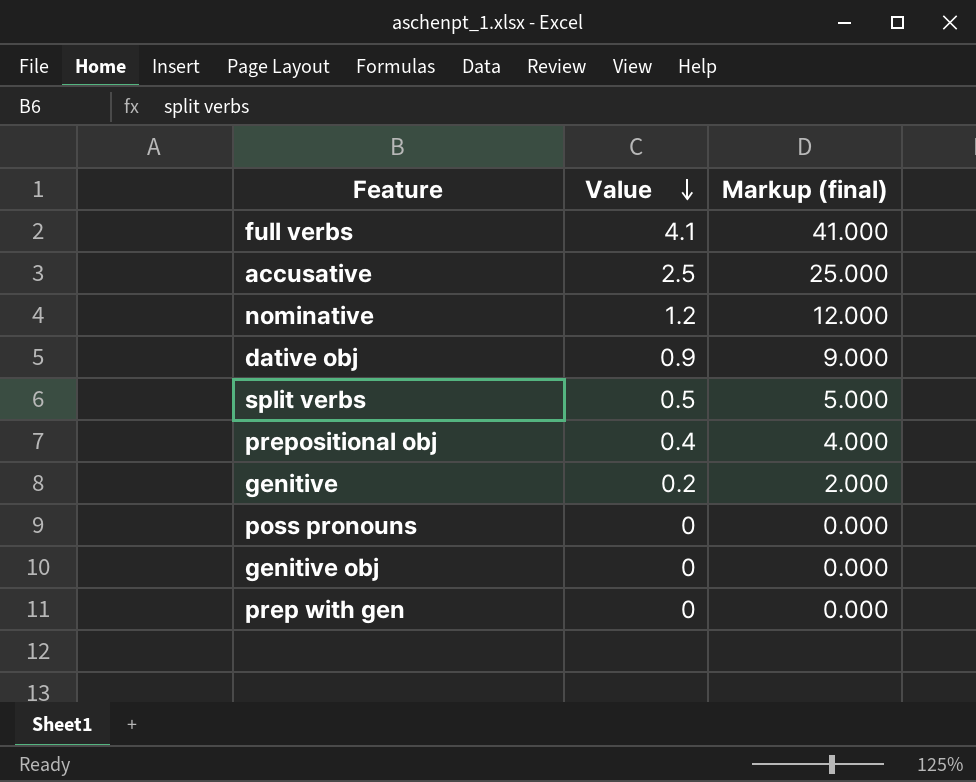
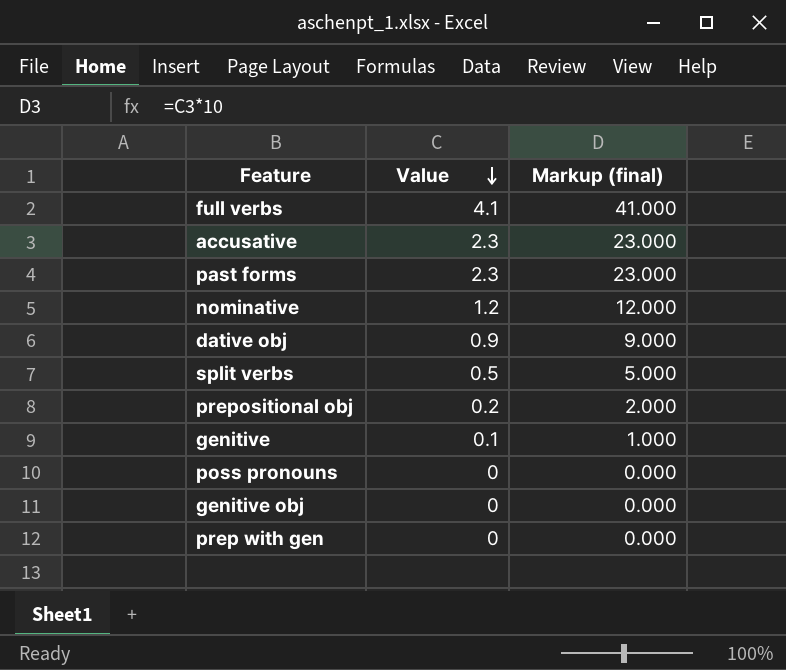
accusative | Value: 2.5 -> 2.3
accusative | Markup (final): 25.000 -> 23.000
row past forms: none -> 2.3 | 23.000
prepositional obj | Value: 0.4 -> 0.2
prepositional obj | Markup (final): 4.000 -> 2.000
genitive | Value: 0.2 -> 0.1
genitive | Markup (final): 2.000 -> 1.000

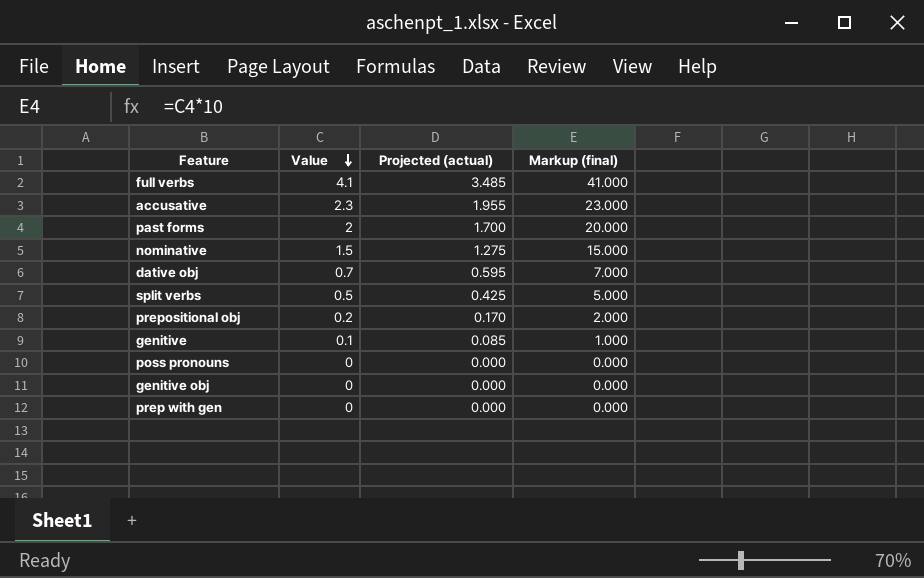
column Projected (actual) | formula: none -> [Value] * 0.85
past forms | Value: 2.3 -> 2
past forms | Markup (final): 23.000 -> 20.000
nominative | Value: 1.2 -> 1.5
nominative | Markup (final): 12.000 -> 15.000
dative obj | Value: 0.9 -> 0.7
dative obj | Markup (final): 9.000 -> 7.000

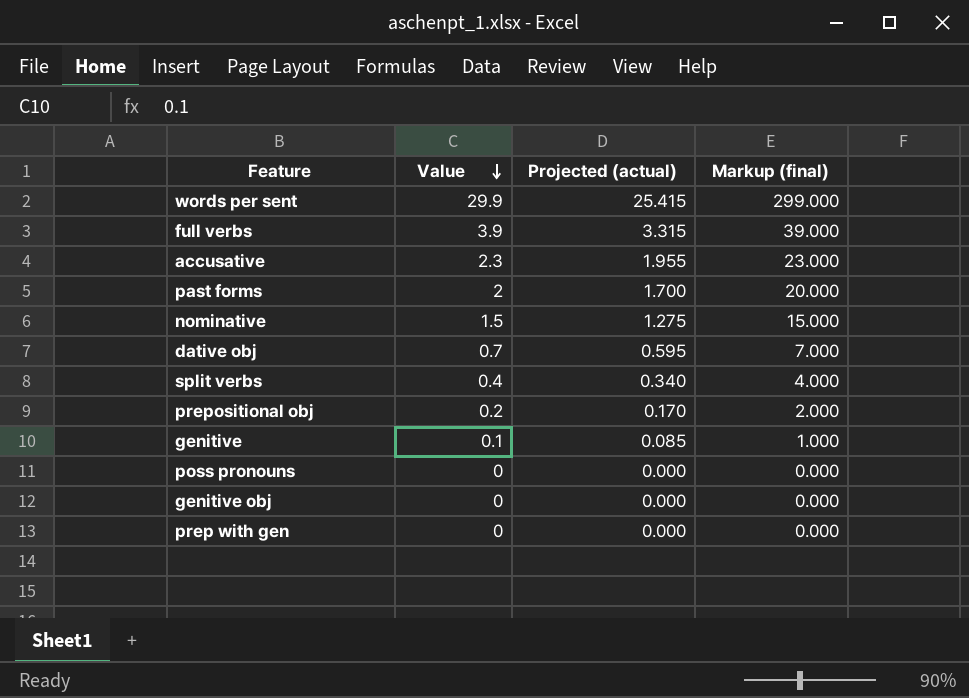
row words per sent: none -> 29.9 | 25.415 | 299.000
full verbs | Value: 4.1 -> 3.9
full verbs | Projected (actual): 3.485 -> 3.315
full verbs | Markup (final): 41.000 -> 39.000
split verbs | Value: 0.5 -> 0.4
split verbs | Projected (actual): 0.425 -> 0.340
split verbs | Markup (final): 5.000 -> 4.000

